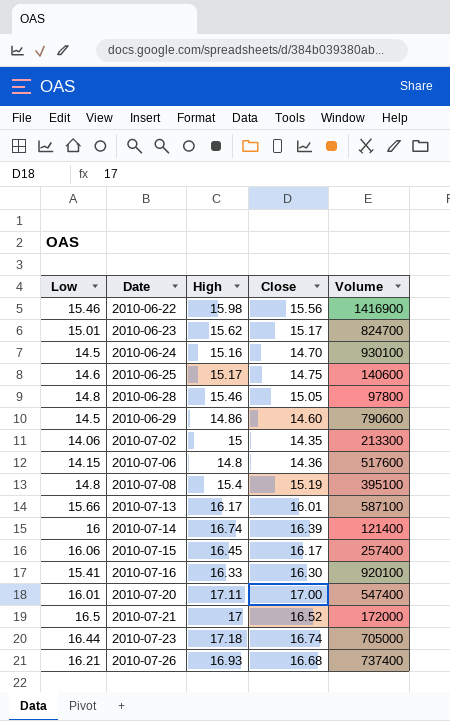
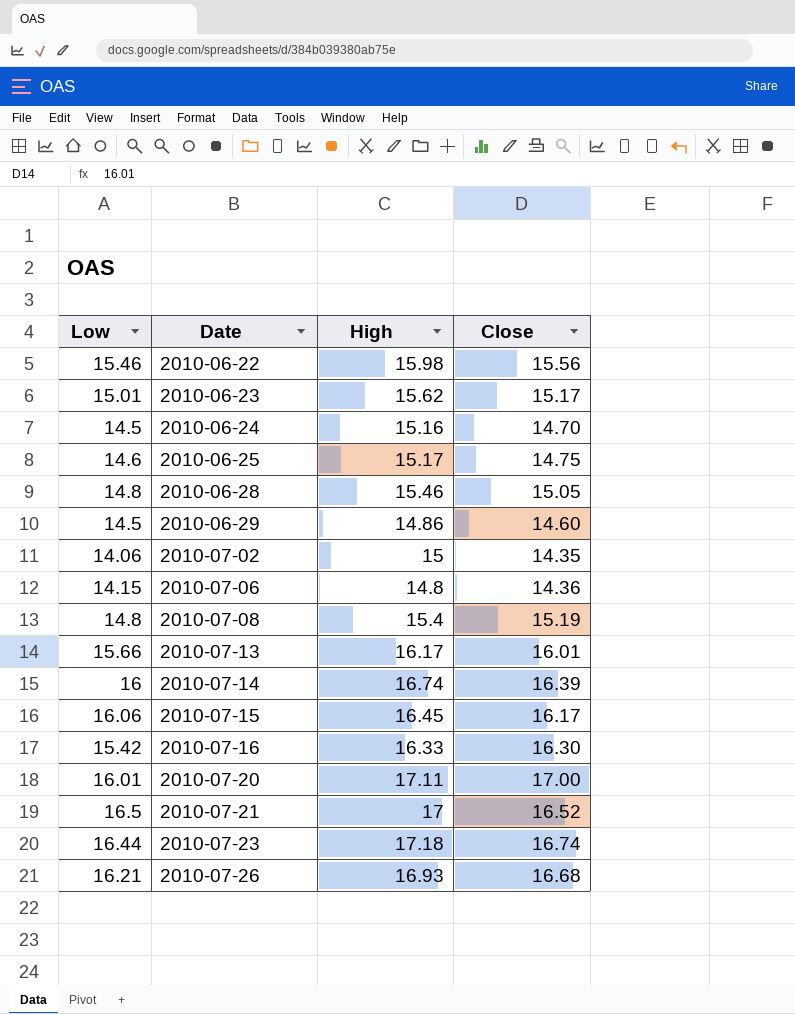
column Volume | position: 5 -> none
2010-07-16 | Low: 15.41 -> 15.42

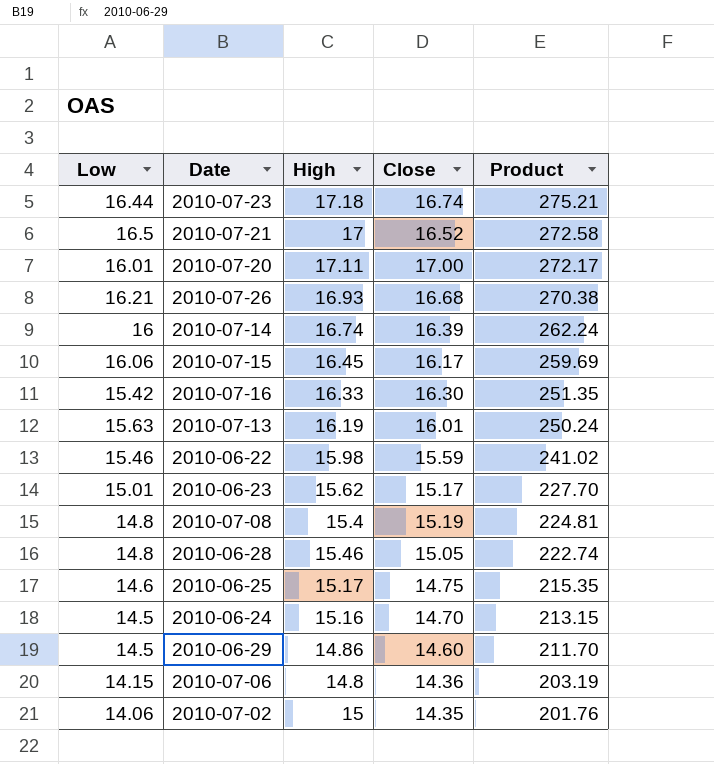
row order: Date ascending -> Product descending
column Product | formula: none -> [Low] * [Close]
2010-07-13 | Low: 15.66 -> 15.63
2010-07-13 | High: 16.17 -> 16.19
2010-06-22 | Close: 15.56 -> 15.59

